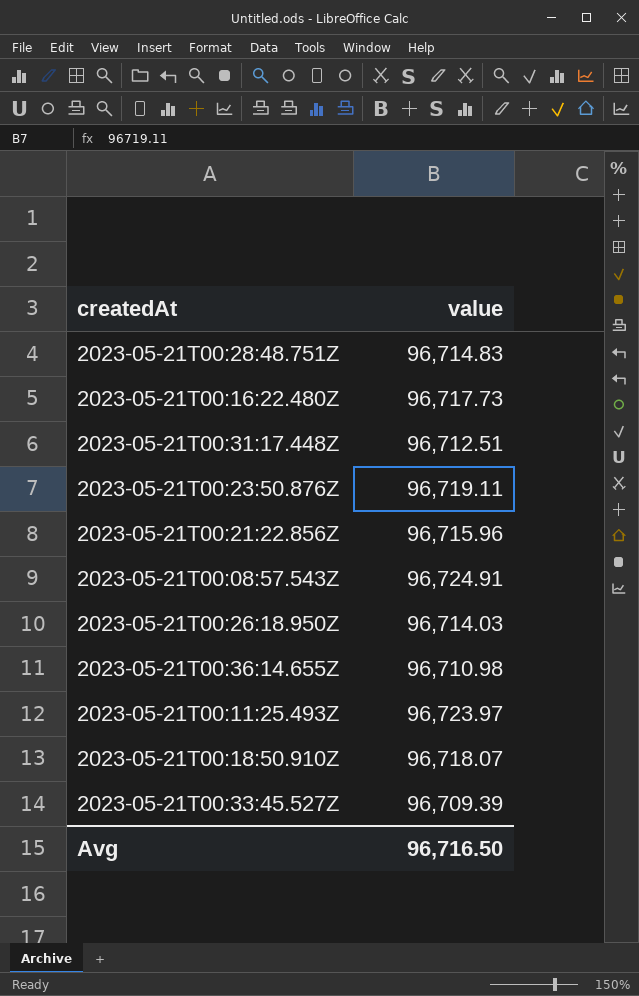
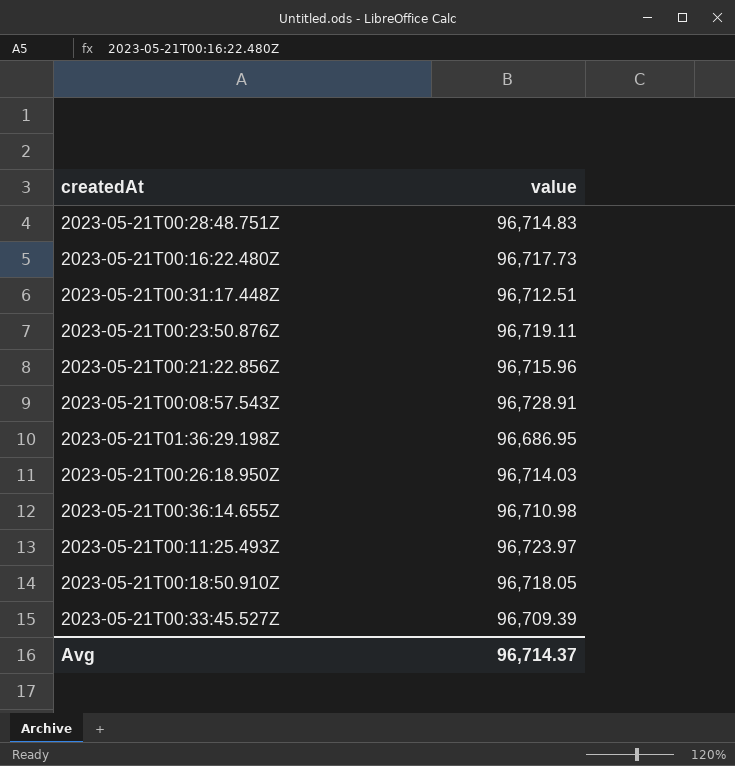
2023-05-21T00:08:57.543Z | value: 96,724.91 -> 96,728.91
row 2023-05-21T01:36:29.198Z: none -> 96,686.95
2023-05-21T00:18:50.910Z | value: 96,718.07 -> 96,718.05
Avg | value: 96,716.50 -> 96,714.37

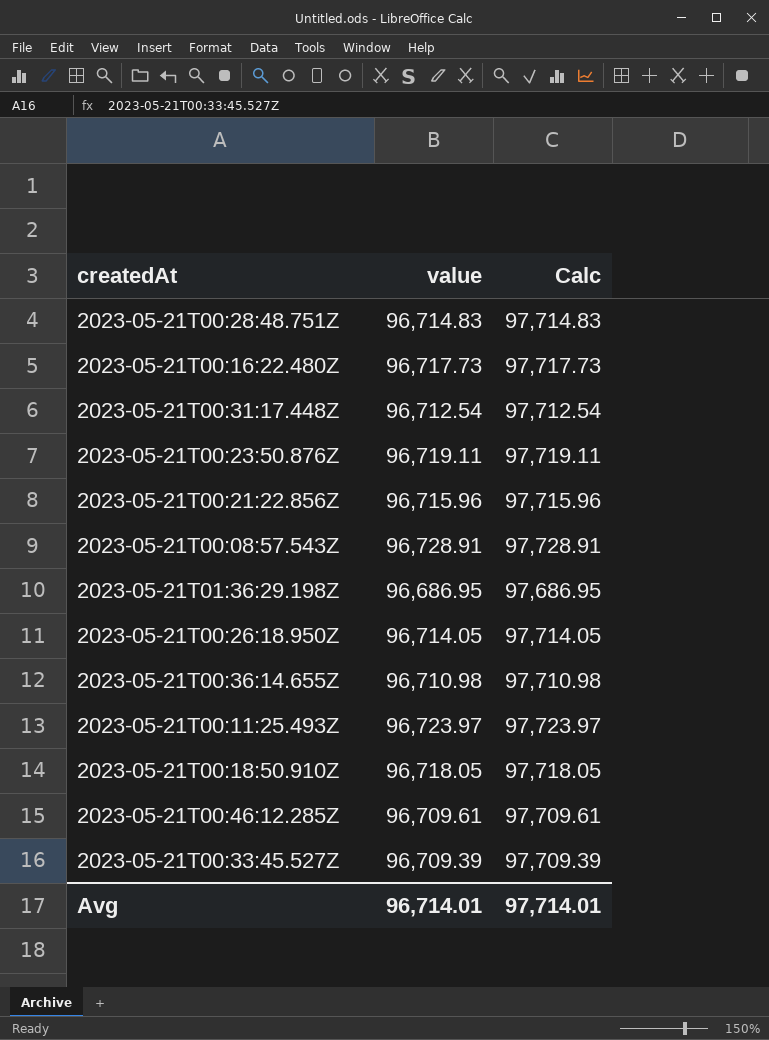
column Calc | formula: none -> [value] + 1000
2023-05-21T00:31:17.448Z | value: 96,712.51 -> 96,712.54
2023-05-21T00:26:18.950Z | value: 96,714.03 -> 96,714.05
row 2023-05-21T00:46:12.285Z: none -> 96,709.61 | 97,709.61
Avg | value: 96,714.37 -> 96,714.01

